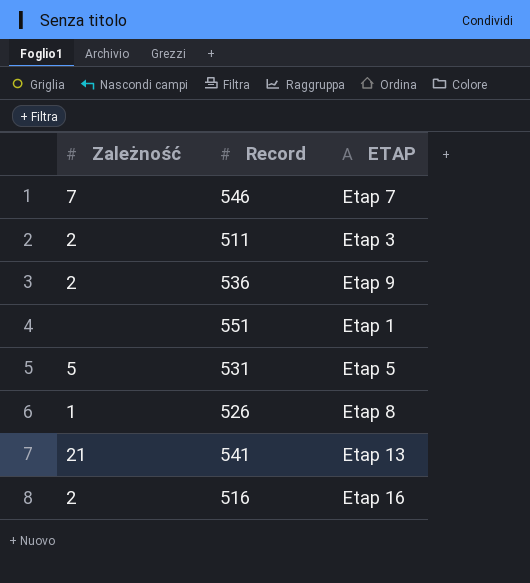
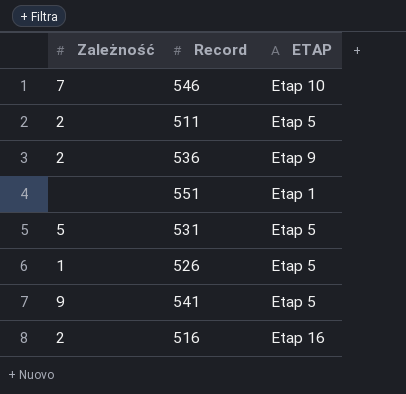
546 | ETAP: Etap 7 -> Etap 10
511 | ETAP: Etap 3 -> Etap 5
526 | ETAP: Etap 8 -> Etap 5
541 | Zależność: 21 -> 9
541 | ETAP: Etap 13 -> Etap 5

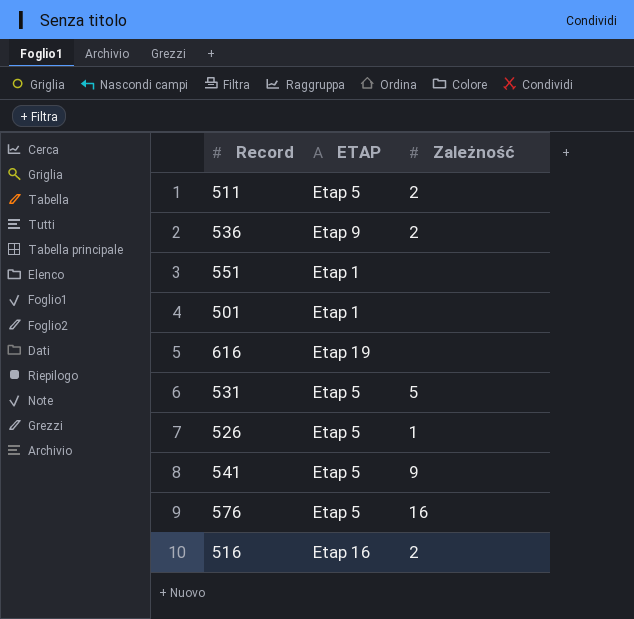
column Zależność | position: 1 -> 3
row 546: 7 | Etap 10 -> none
row 501: none -> Etap 1 | none
row 616: none -> Etap 19 | none
row 576: none -> Etap 5 | 16

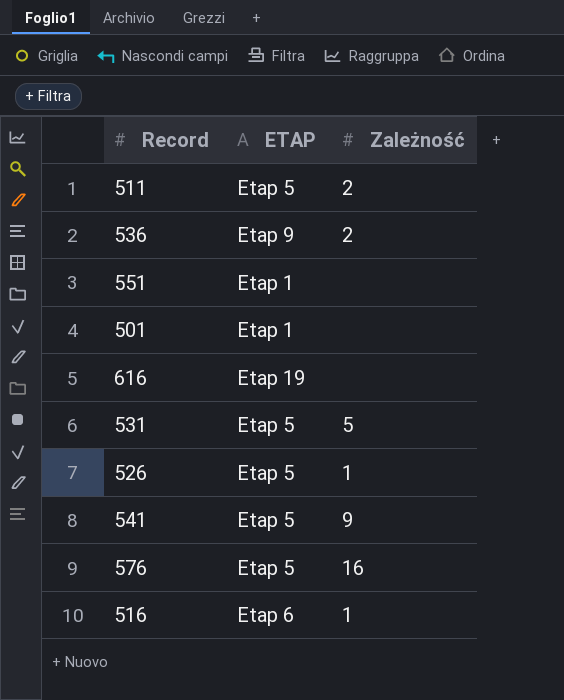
516 | ETAP: Etap 16 -> Etap 6
516 | Zależność: 2 -> 1

